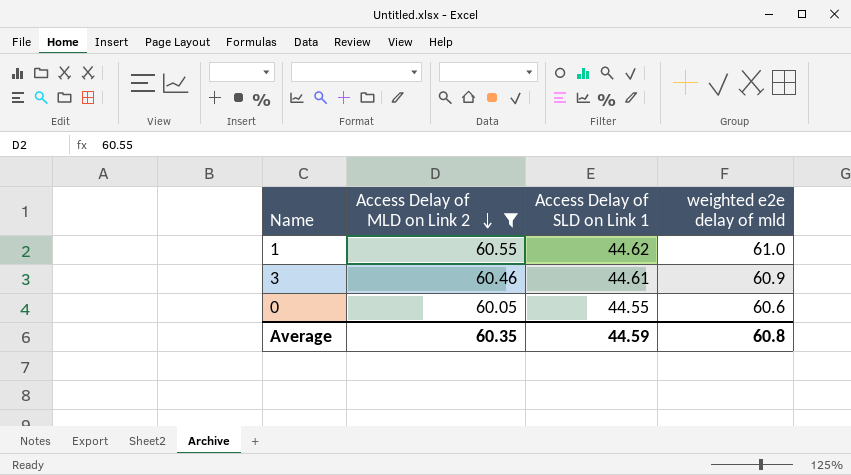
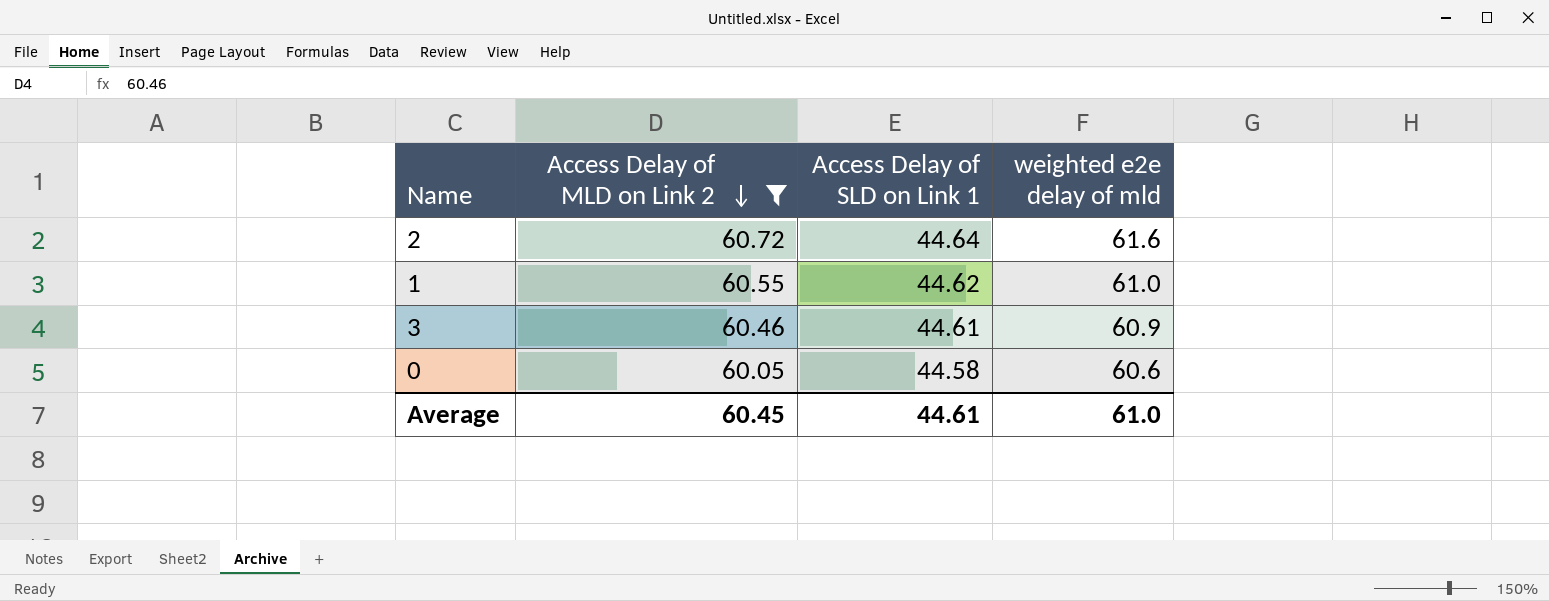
row 2: none -> 60.72 | 44.64 | 61.6
0 | Access Delay of SLD on Link 1: 44.55 -> 44.58
Average | Access Delay of MLD on Link 2: 60.35 -> 60.45
Average | Access Delay of SLD on Link 1: 44.59 -> 44.61
Average | weighted e2e delay of mld: 60.8 -> 61.0

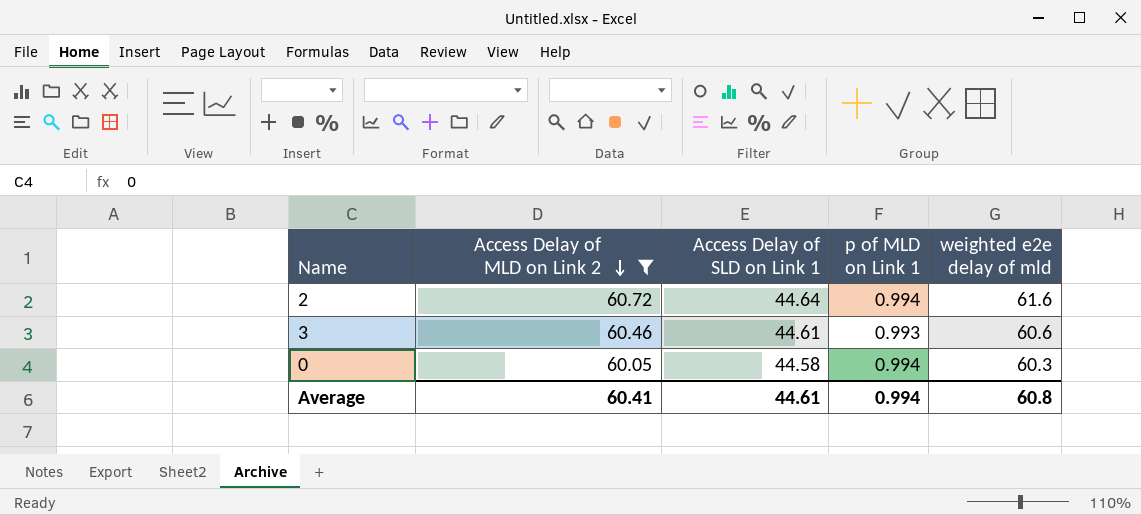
column p of MLD on Link 1 | position: none -> 4
row 1: 60.55 | 44.62 | 61.0 -> none
3 | weighted e2e delay of mld: 60.9 -> 60.6
0 | weighted e2e delay of mld: 60.6 -> 60.3
Average | Access Delay of MLD on Link 2: 60.45 -> 60.41
Average | weighted e2e delay of mld: 61.0 -> 60.8

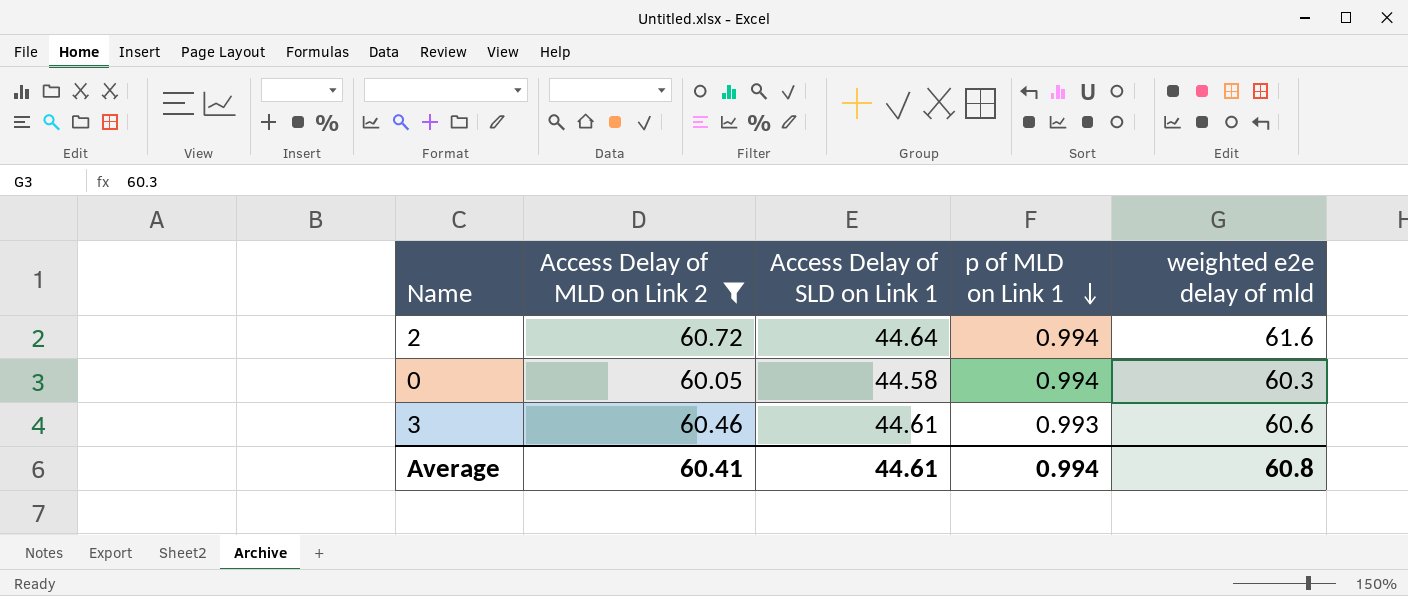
row order: Access Delay of MLD on Link 2 descending -> p of MLD on Link 1 descending

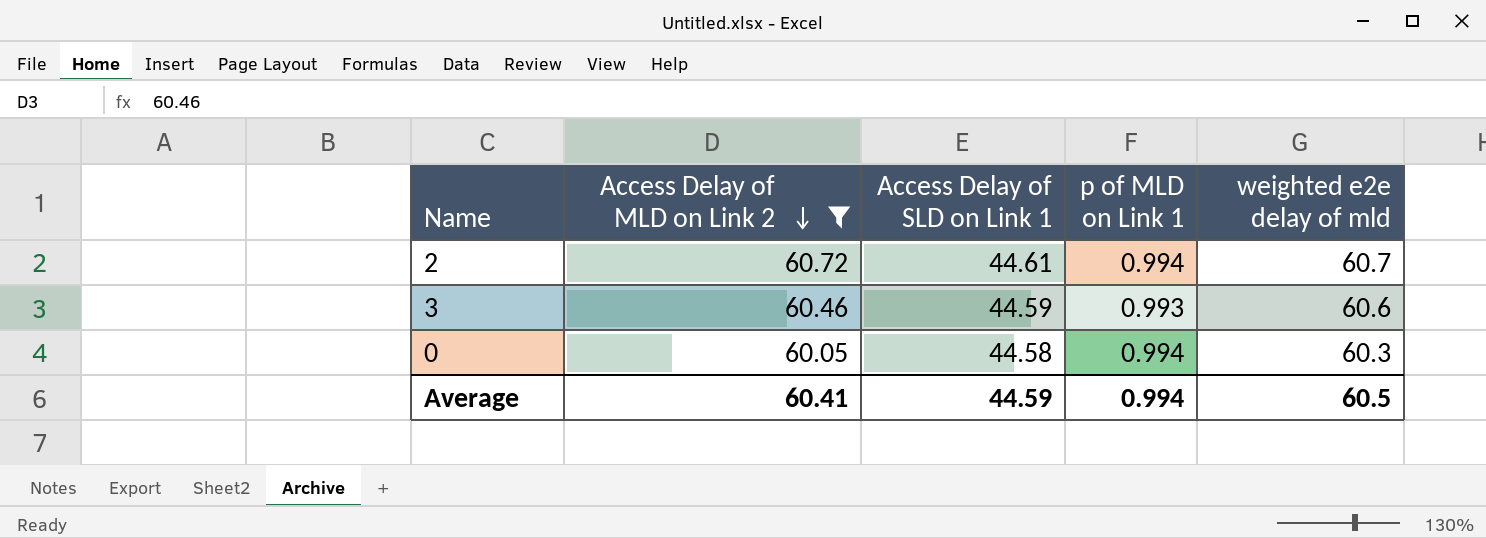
row order: p of MLD on Link 1 descending -> Access Delay of MLD on Link 2 descending
2 | Access Delay of SLD on Link 1: 44.64 -> 44.61
2 | weighted e2e delay of mld: 61.6 -> 60.7
3 | Access Delay of SLD on Link 1: 44.61 -> 44.59
Average | Access Delay of SLD on Link 1: 44.61 -> 44.59
Average | weighted e2e delay of mld: 60.8 -> 60.5

